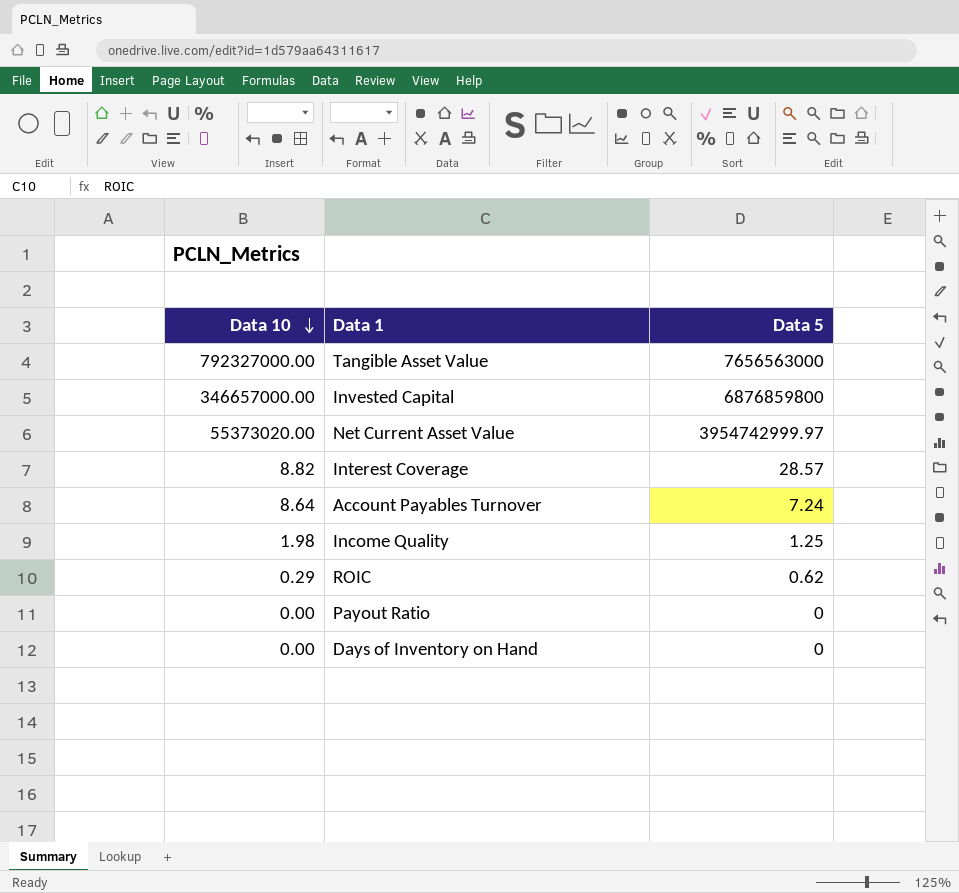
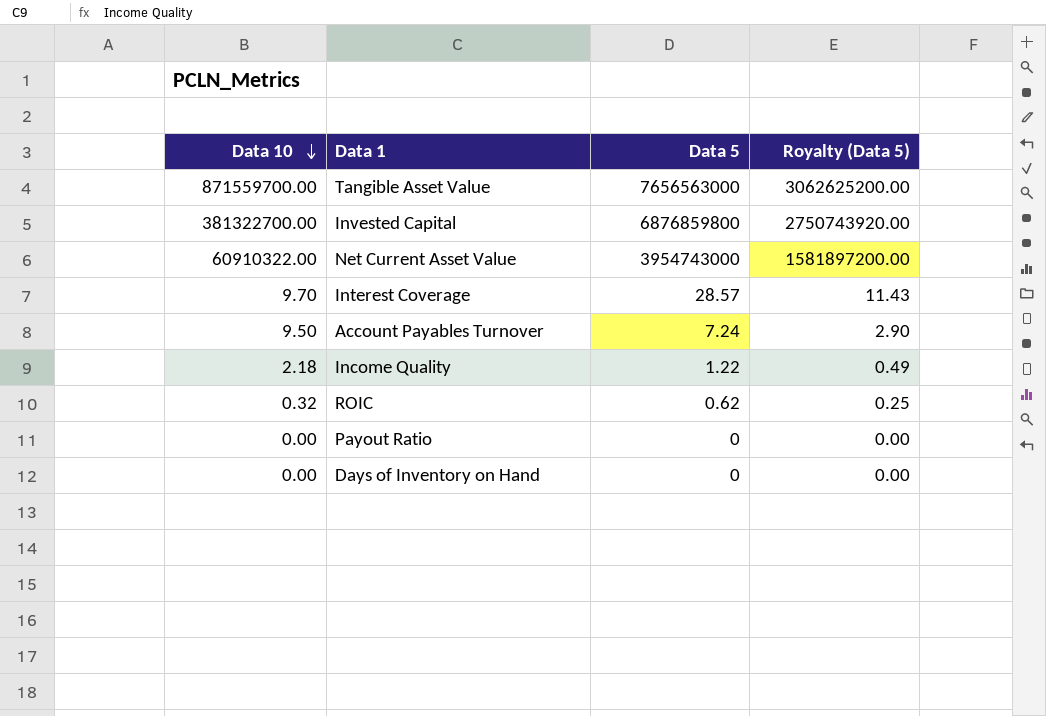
column Royalty (Data 5) | formula: none -> [Data 5] * 0.4
Tangible Asset Value | Data 10: 792327000.00 -> 871559700.00
Invested Capital | Data 10: 346657000.00 -> 381322700.00
Net Current Asset Value | Data 10: 55373020.00 -> 60910322.00
Net Current Asset Value | Data 5: 3954742999.97 -> 3954743000
Interest Coverage | Data 10: 8.82 -> 9.70
Account Payables Turnover | Data 10: 8.64 -> 9.50
Income Quality | Data 10: 1.98 -> 2.18
Income Quality | Data 5: 1.25 -> 1.22
ROIC | Data 10: 0.29 -> 0.32

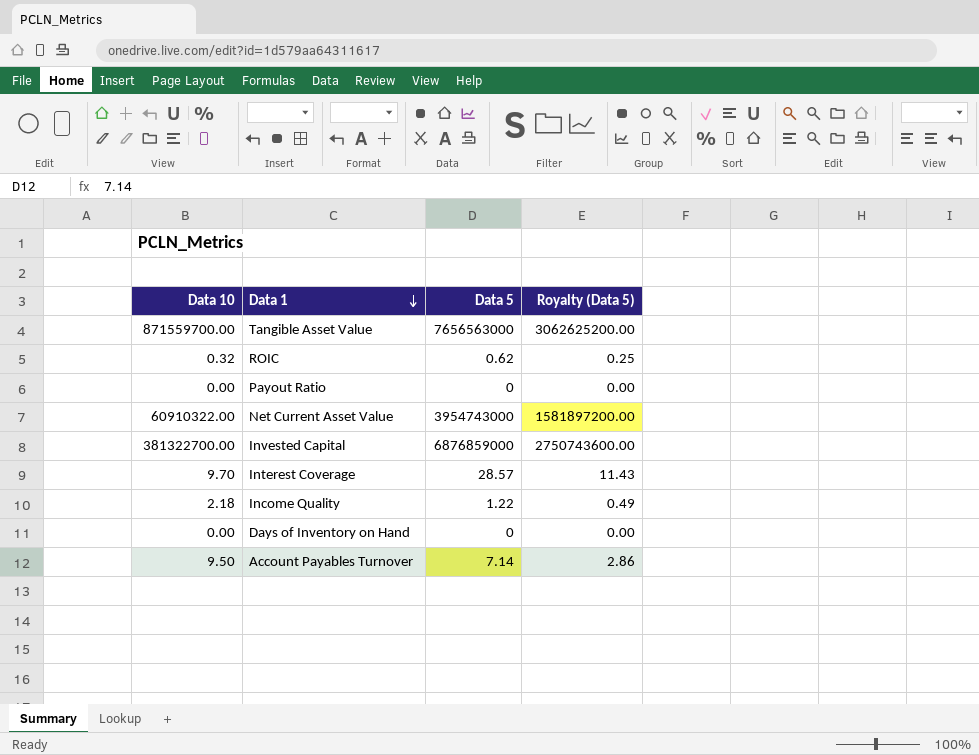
row order: Data 10 descending -> Data 1 descending
Invested Capital | Data 5: 6876859800 -> 6876859000
Invested Capital | Royalty (Data 5): 2750743920.00 -> 2750743600.00
Account Payables Turnover | Data 5: 7.24 -> 7.14
Account Payables Turnover | Royalty (Data 5): 2.90 -> 2.86

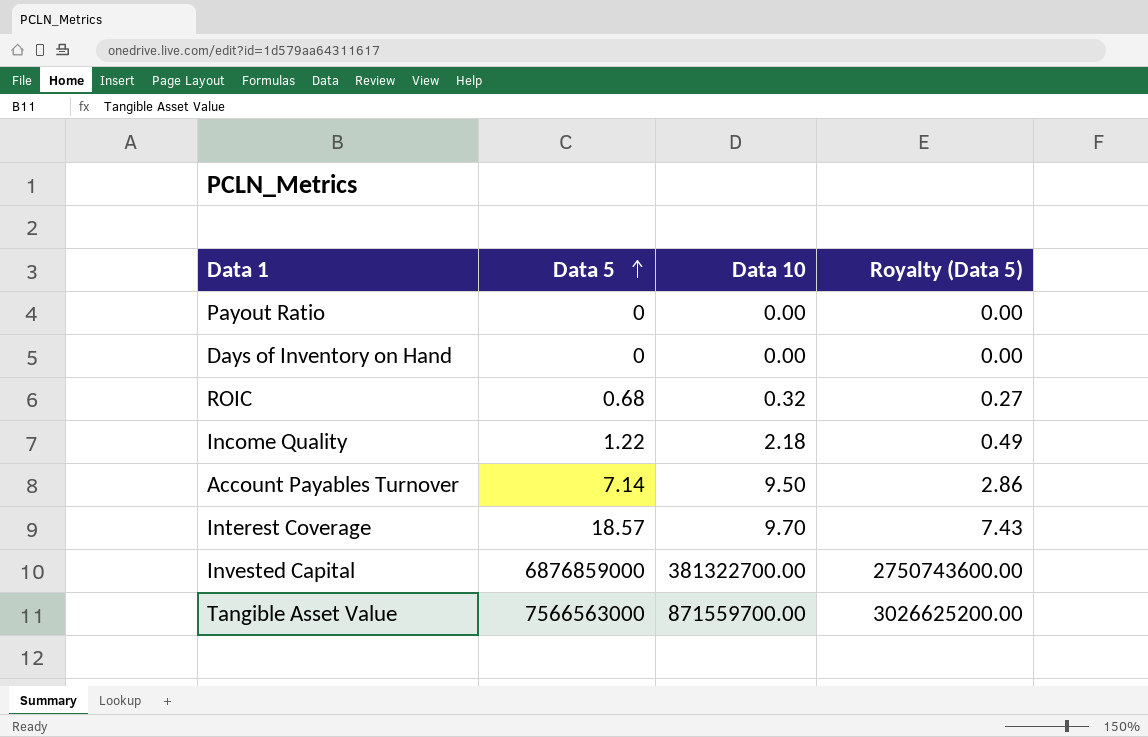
row order: Data 1 descending -> Data 5 ascending
column Data 10 | position: 1 -> 3
row Net Current Asset Value: 60910322.00 | 3954743000 | 1581897200.00 -> none
ROIC | Data 5: 0.62 -> 0.68
ROIC | Royalty (Data 5): 0.25 -> 0.27
Interest Coverage | Data 5: 28.57 -> 18.57
Interest Coverage | Royalty (Data 5): 11.43 -> 7.43
Tangible Asset Value | Data 5: 7656563000 -> 7566563000
Tangible Asset Value | Royalty (Data 5): 3062625200.00 -> 3026625200.00

